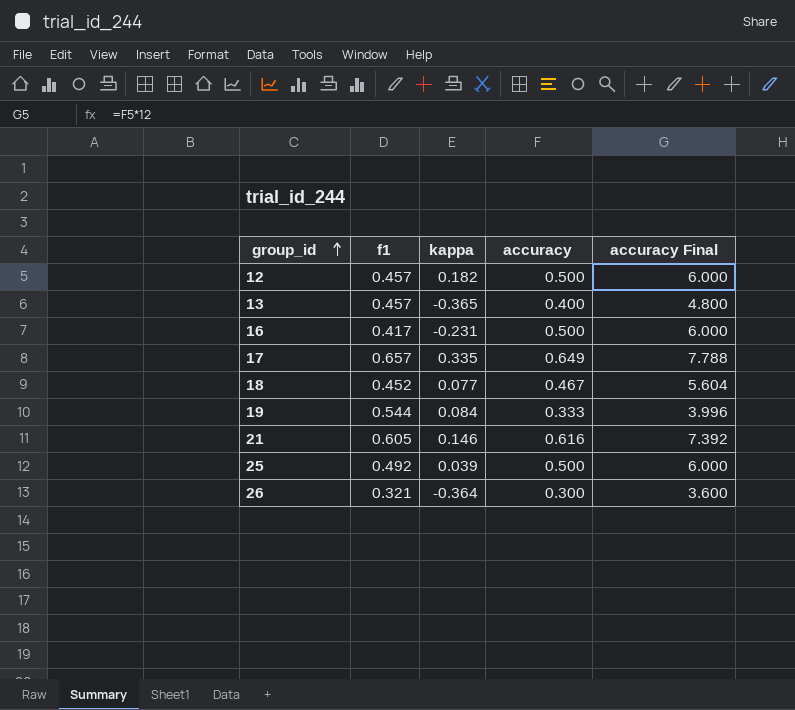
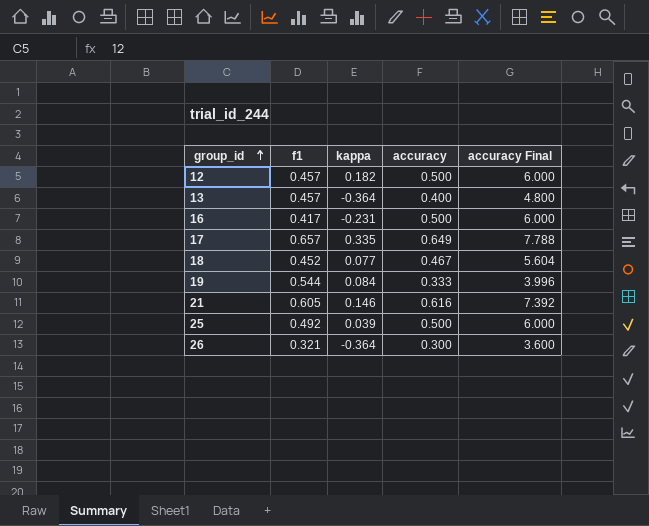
13 | kappa: -0.365 -> -0.364

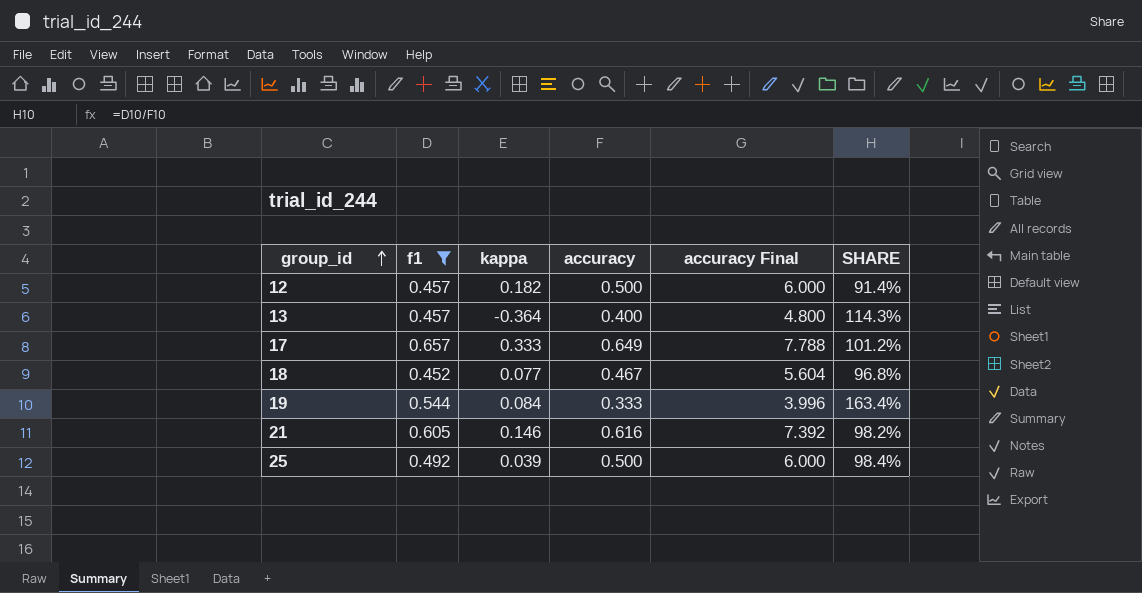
filter: none -> f1 >= 0.452
column SHARE | formula: none -> [f1] / [accuracy]
17 | kappa: 0.335 -> 0.333

